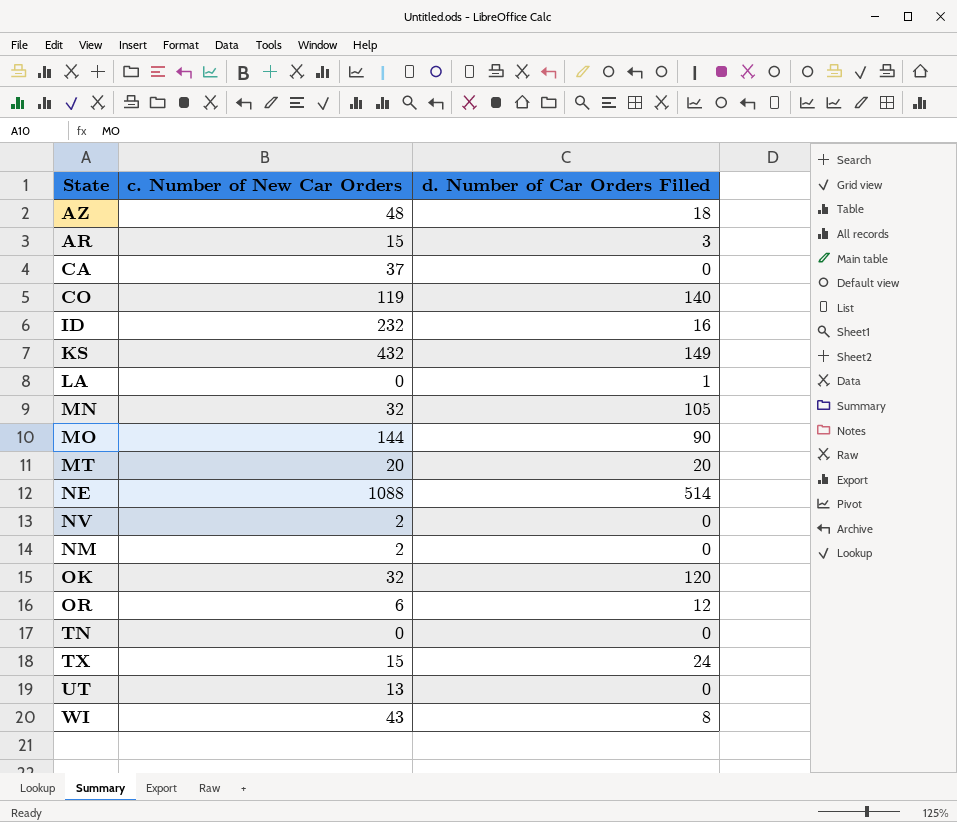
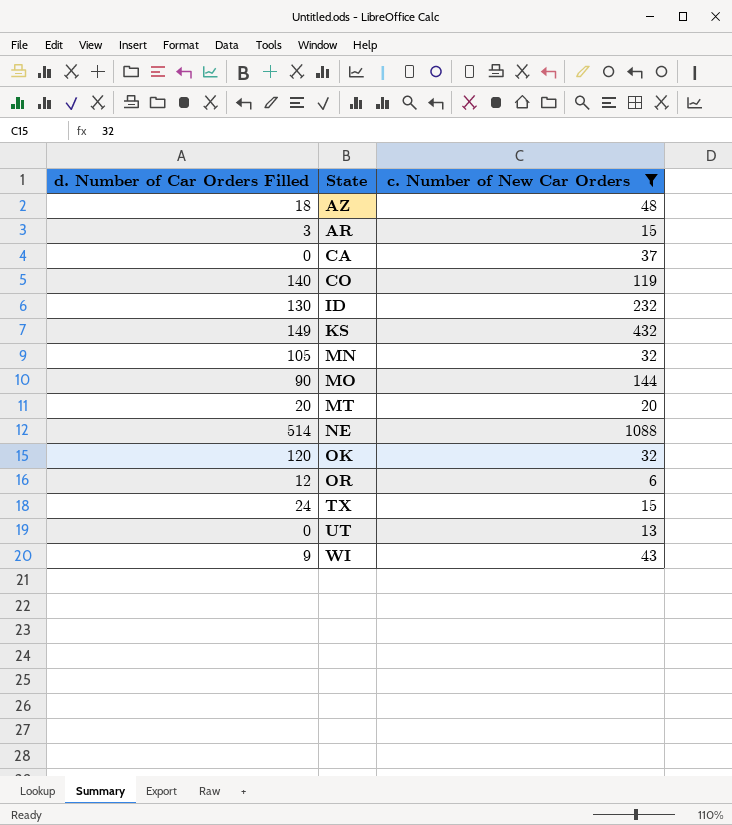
filter: none -> c. Number of New Car Orders >= 6
column d. Number of Car Orders Filled | position: 3 -> 1
ID | d. Number of Car Orders Filled: 16 -> 130
WI | d. Number of Car Orders Filled: 8 -> 9

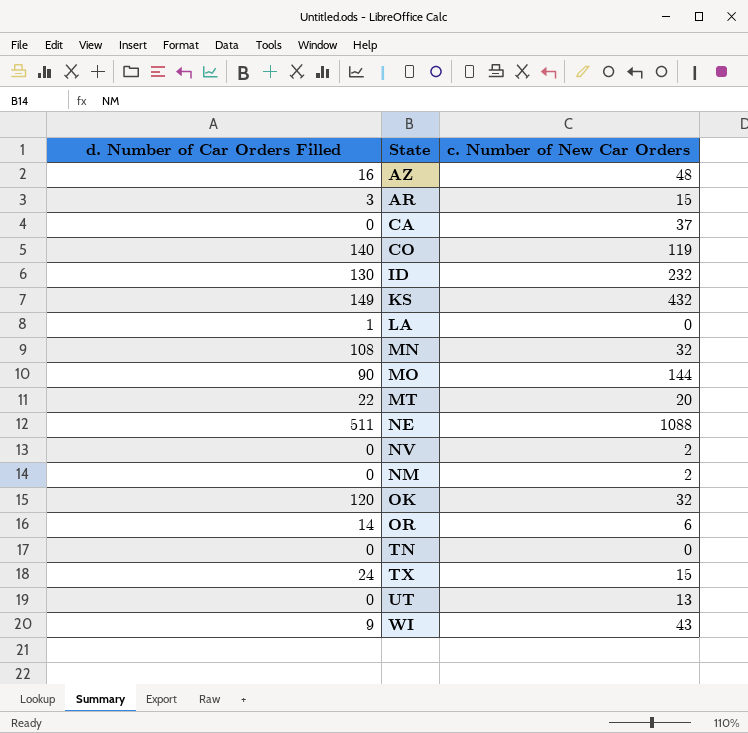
filter: c. Number of New Car Orders >= 6 -> none
AZ | d. Number of Car Orders Filled: 18 -> 16
MN | d. Number of Car Orders Filled: 105 -> 108
MT | d. Number of Car Orders Filled: 20 -> 22
NE | d. Number of Car Orders Filled: 514 -> 511
OR | d. Number of Car Orders Filled: 12 -> 14

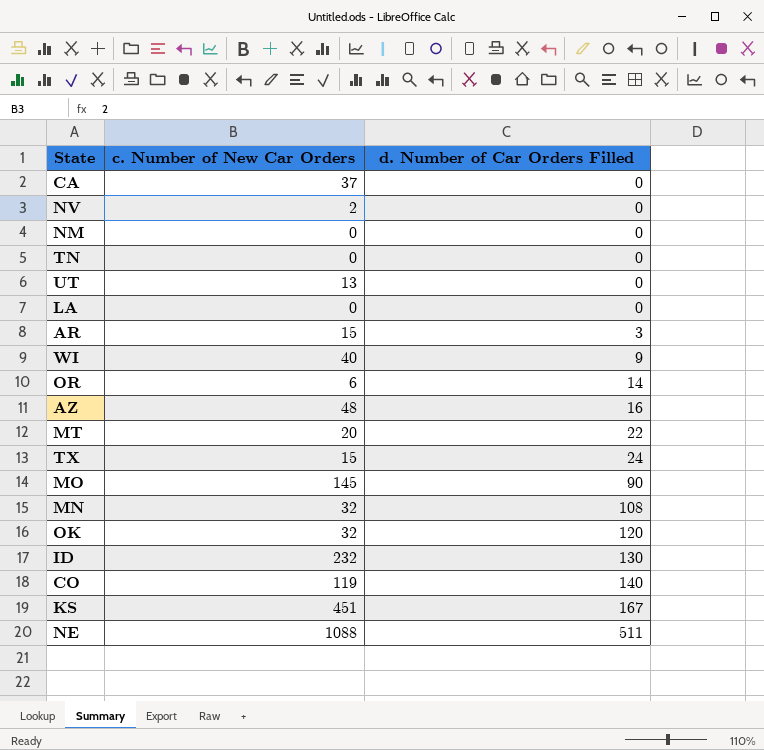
row order: none -> d. Number of Car Orders Filled ascending
column d. Number of Car Orders Filled | position: 1 -> 3
NM | c. Number of New Car Orders: 2 -> 0
LA | d. Number of Car Orders Filled: 1 -> 0
WI | c. Number of New Car Orders: 43 -> 40
MO | c. Number of New Car Orders: 144 -> 145
KS | c. Number of New Car Orders: 432 -> 451
KS | d. Number of Car Orders Filled: 149 -> 167

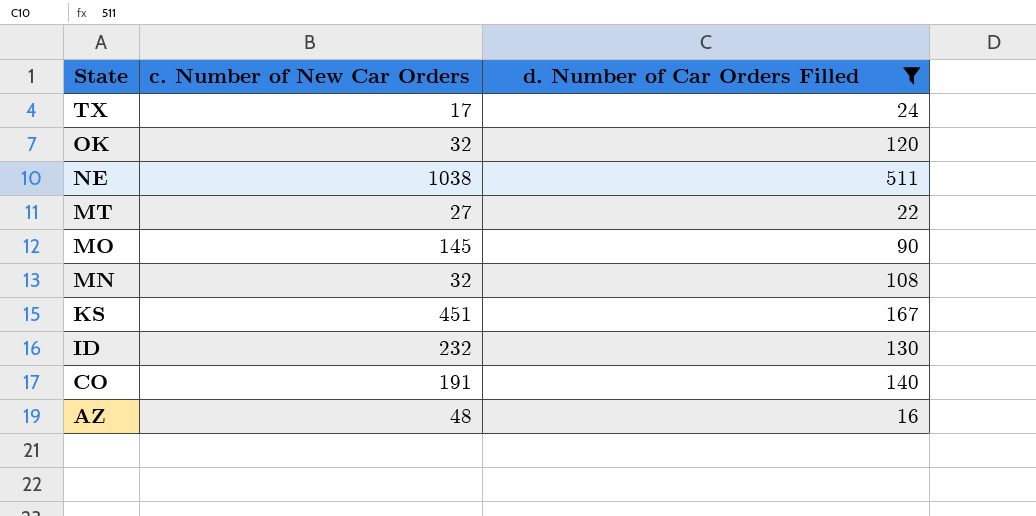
filter: none -> d. Number of Car Orders Filled >= 16
row order: d. Number of Car Orders Filled ascending -> State descending
TX | c. Number of New Car Orders: 15 -> 17
NE | c. Number of New Car Orders: 1088 -> 1038
MT | c. Number of New Car Orders: 20 -> 27
CO | c. Number of New Car Orders: 119 -> 191

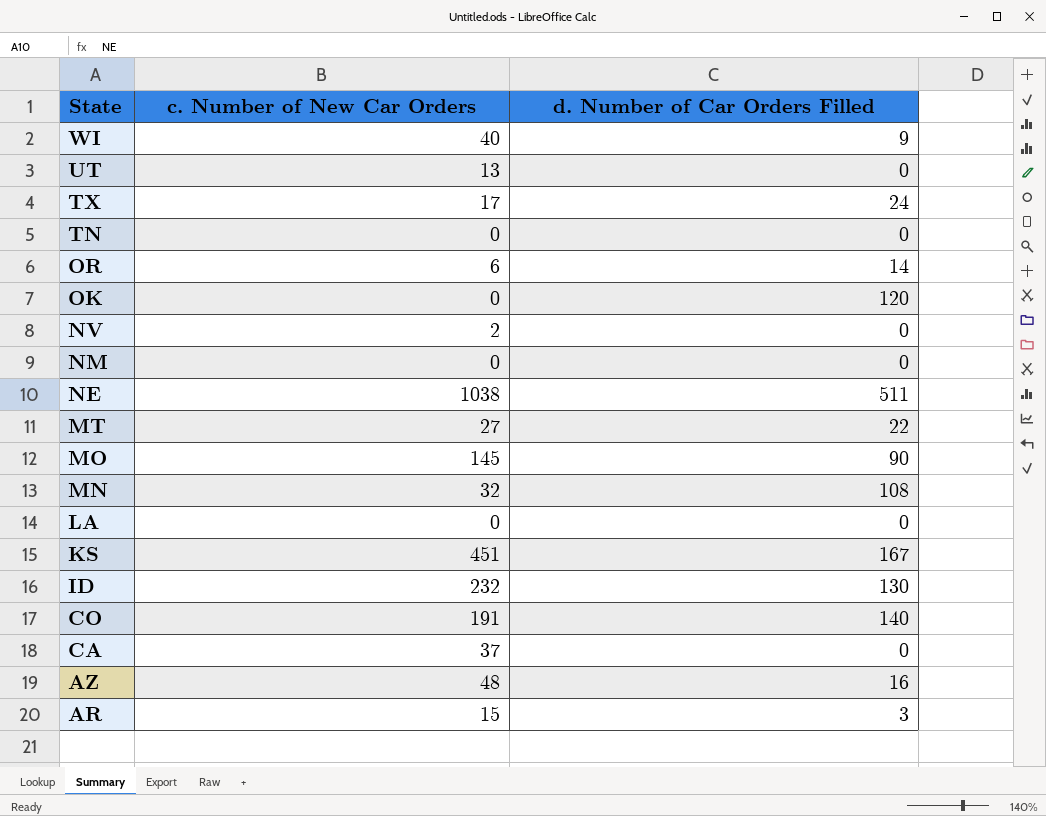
filter: d. Number of Car Orders Filled >= 16 -> none
OK | c. Number of New Car Orders: 32 -> 0

